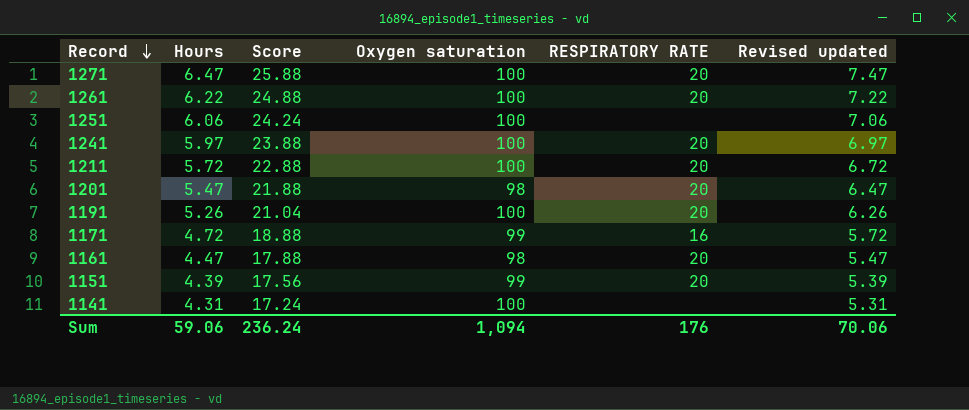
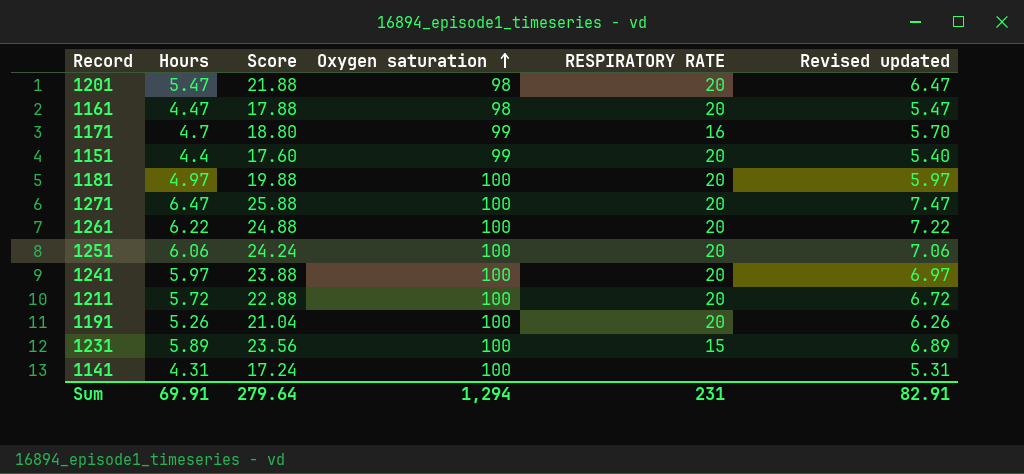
row order: Record descending -> Oxygen saturation ascending
1171 | Hours: 4.72 -> 4.7
1171 | Score: 18.88 -> 18.80
1171 | Revised updated: 5.72 -> 5.70
1151 | Hours: 4.39 -> 4.4
1151 | Score: 17.56 -> 17.60
1151 | Revised updated: 5.39 -> 5.40
row 1181: none -> 4.97 | 19.88 | 100 | 20 | 5.97
1251 | RESPIRATORY RATE: none -> 20
row 1231: none -> 5.89 | 23.56 | 100 | 15 | 6.89
Sum | Hours: 59.06 -> 69.91
Sum | Score: 236.24 -> 279.64
Sum | Oxygen saturation: 1,094 -> 1,294
Sum | RESPIRATORY RATE: 176 -> 231
Sum | Revised updated: 70.06 -> 82.91

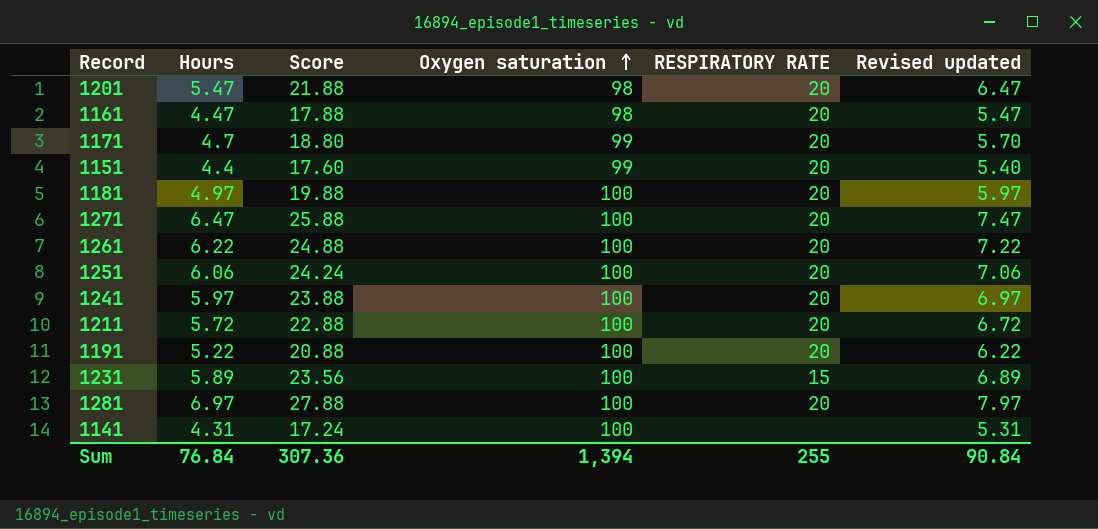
1171 | RESPIRATORY RATE: 16 -> 20
1191 | Hours: 5.26 -> 5.22
1191 | Score: 21.04 -> 20.88
1191 | Revised updated: 6.26 -> 6.22
row 1281: none -> 6.97 | 27.88 | 100 | 20 | 7.97
Sum | Hours: 69.91 -> 76.84
Sum | Score: 279.64 -> 307.36
Sum | Oxygen saturation: 1,294 -> 1,394
Sum | RESPIRATORY RATE: 231 -> 255
Sum | Revised updated: 82.91 -> 90.84

